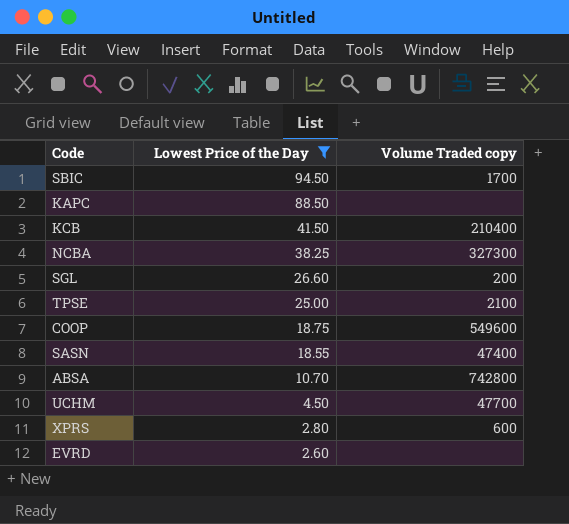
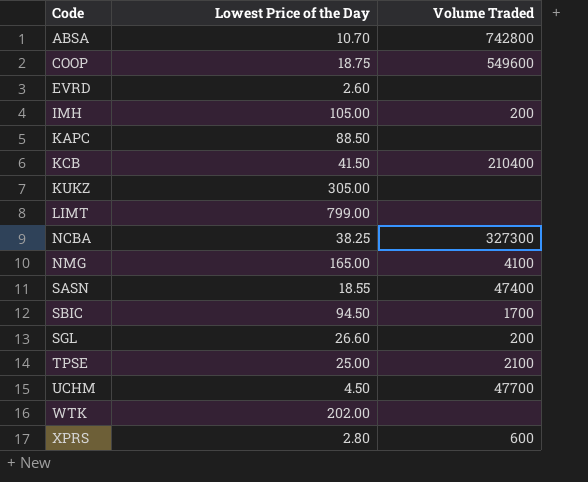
filter: Lowest Price of the Day <= 94.50 -> none
row order: Lowest Price of the Day descending -> Code ascending
column name: Volume Traded copy -> Volume Traded

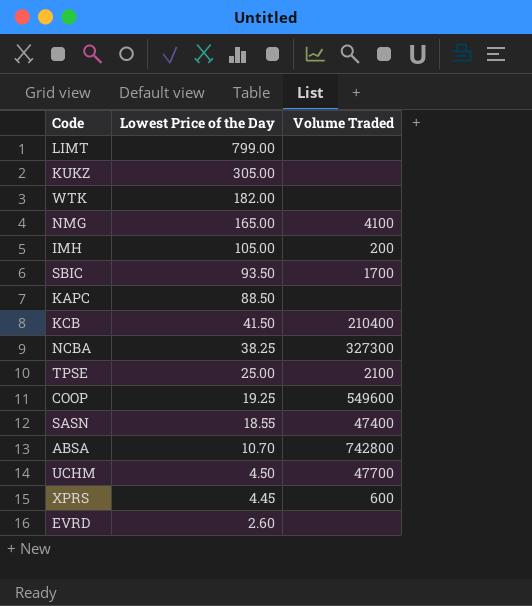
row order: Code ascending -> Lowest Price of the Day descending
row SGL: 26.60 | 200 -> none
WTK | Lowest Price of the Day: 202.00 -> 182.00
SBIC | Lowest Price of the Day: 94.50 -> 93.50
COOP | Lowest Price of the Day: 18.75 -> 19.25
XPRS | Lowest Price of the Day: 2.80 -> 4.45

